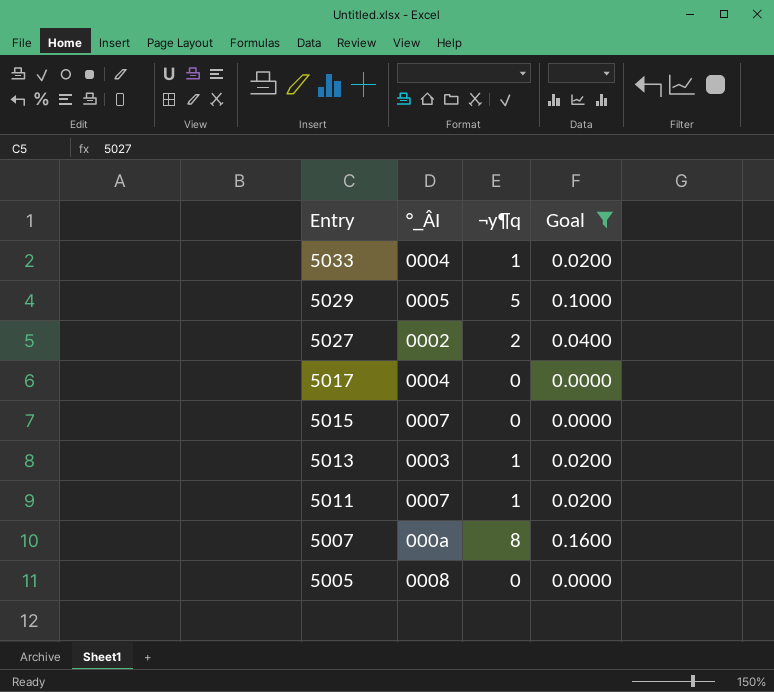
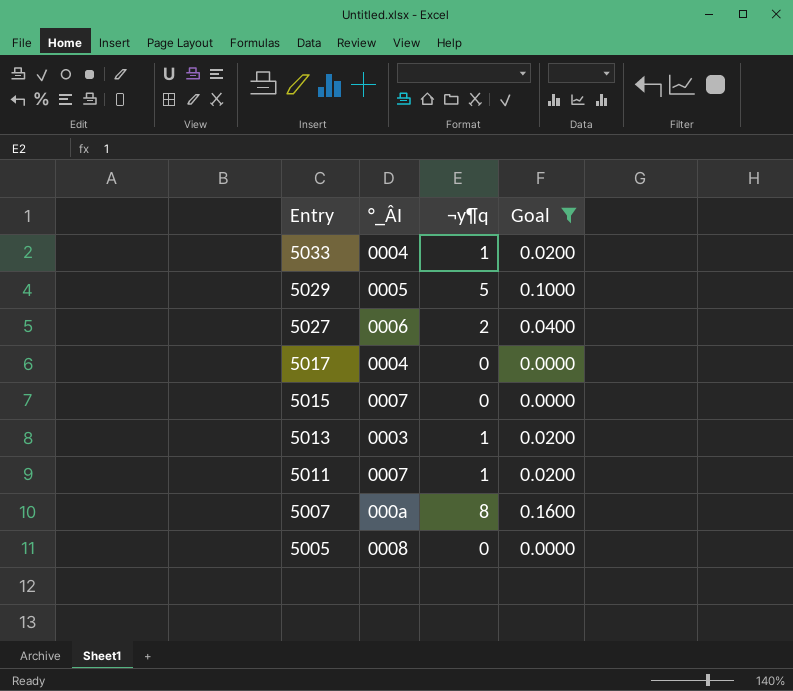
5027 | °_ÂI: 0002 -> 0006

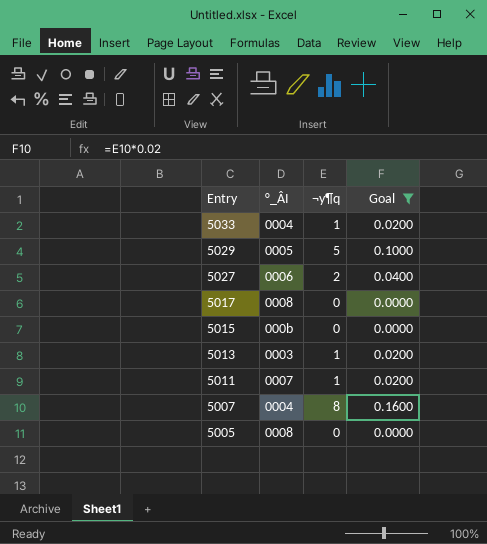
5017 | °_ÂI: 0004 -> 0008
5015 | °_ÂI: 0007 -> 000b
5007 | °_ÂI: 000a -> 0004

